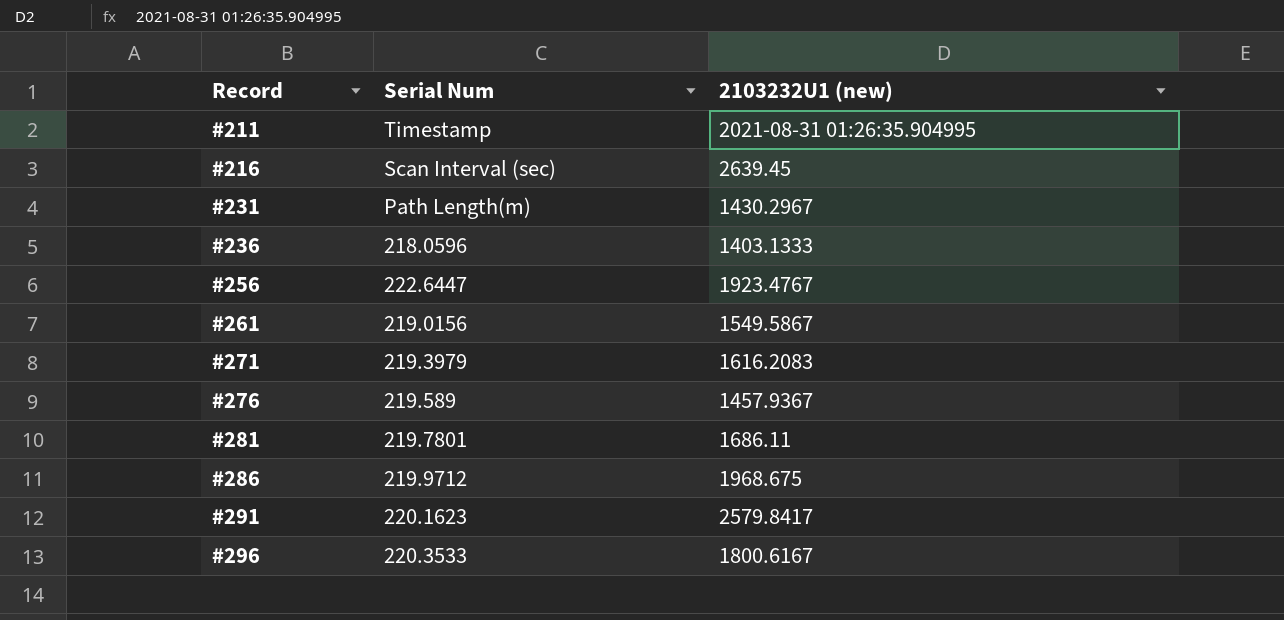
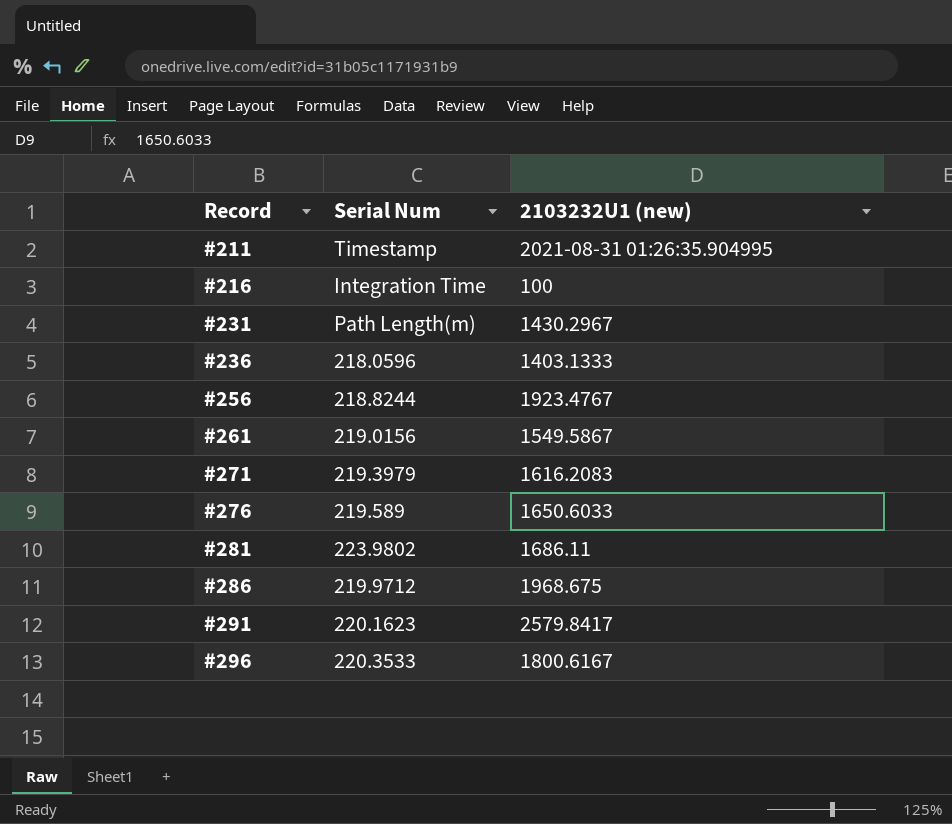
#216 | Serial Num: Scan Interval (sec) -> Integration Time
#216 | 2103232U1 (new): 2639.45 -> 100
#256 | Serial Num: 222.6447 -> 218.8244
#276 | 2103232U1 (new): 1457.9367 -> 1650.6033
#281 | Serial Num: 219.7801 -> 223.9802

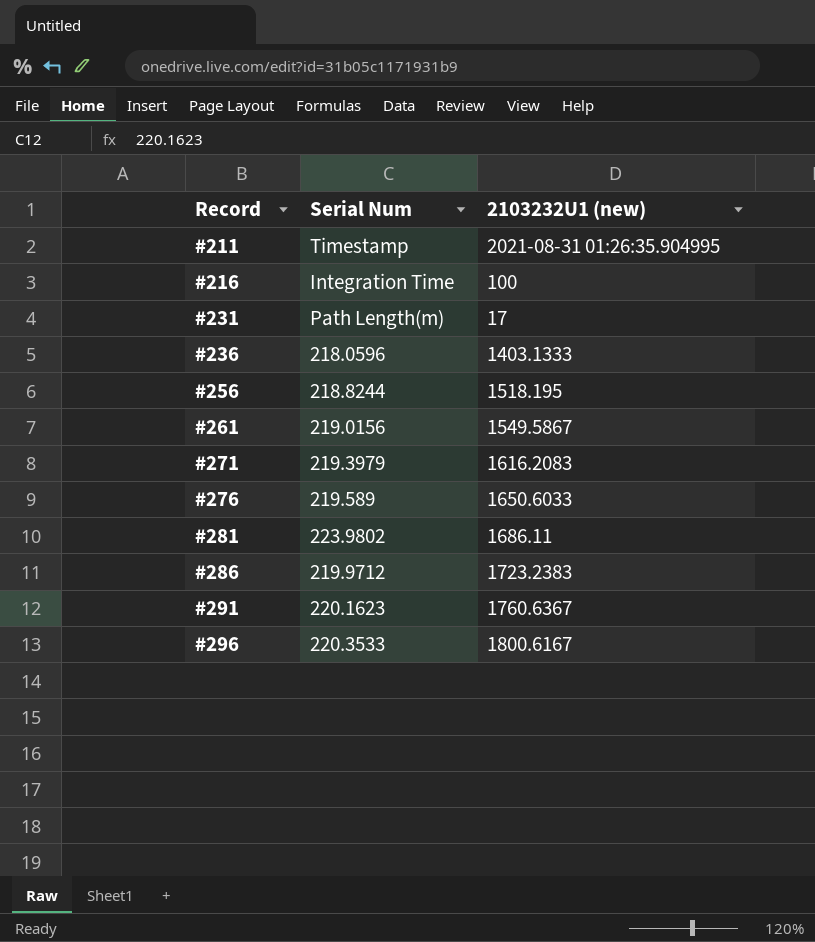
#231 | 2103232U1 (new): 1430.2967 -> 17
#256 | 2103232U1 (new): 1923.4767 -> 1518.195
#286 | 2103232U1 (new): 1968.675 -> 1723.2383
#291 | 2103232U1 (new): 2579.8417 -> 1760.6367

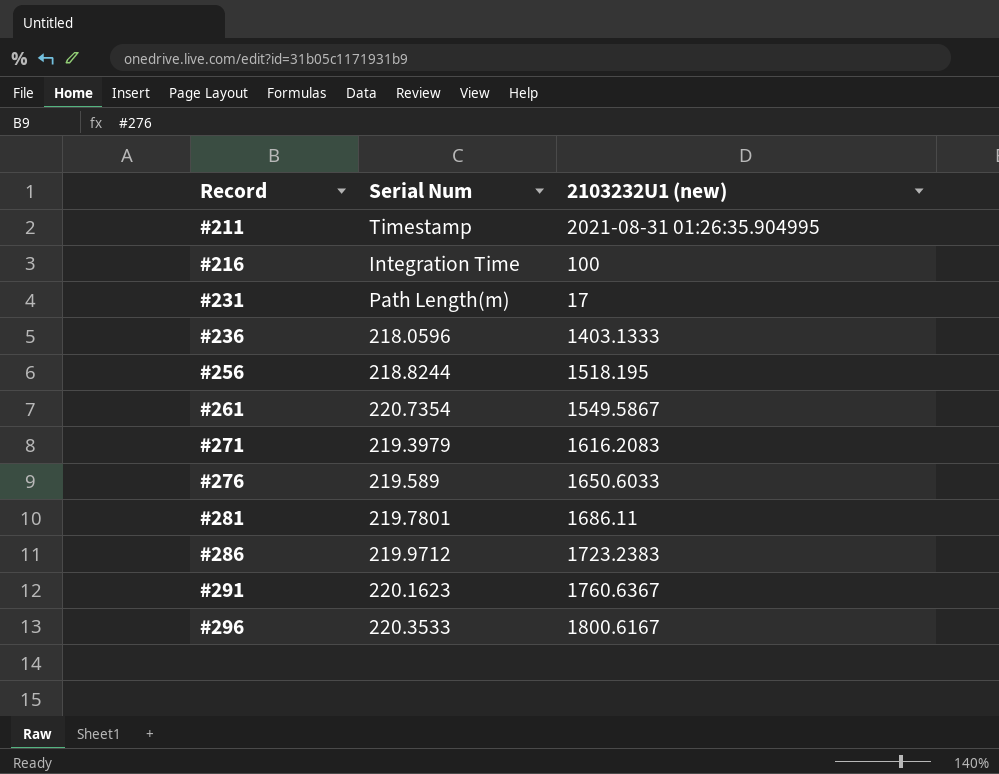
#261 | Serial Num: 219.0156 -> 220.7354
#281 | Serial Num: 223.9802 -> 219.7801

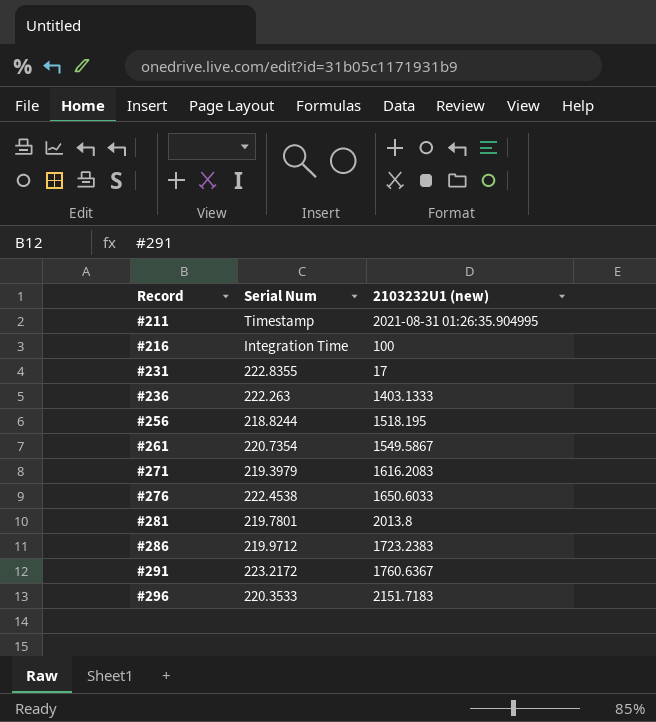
#231 | Serial Num: Path Length(m) -> 222.8355
#236 | Serial Num: 218.0596 -> 222.263
#276 | Serial Num: 219.589 -> 222.4538
#281 | 2103232U1 (new): 1686.11 -> 2013.8
#291 | Serial Num: 220.1623 -> 223.2172
#296 | 2103232U1 (new): 1800.6167 -> 2151.7183

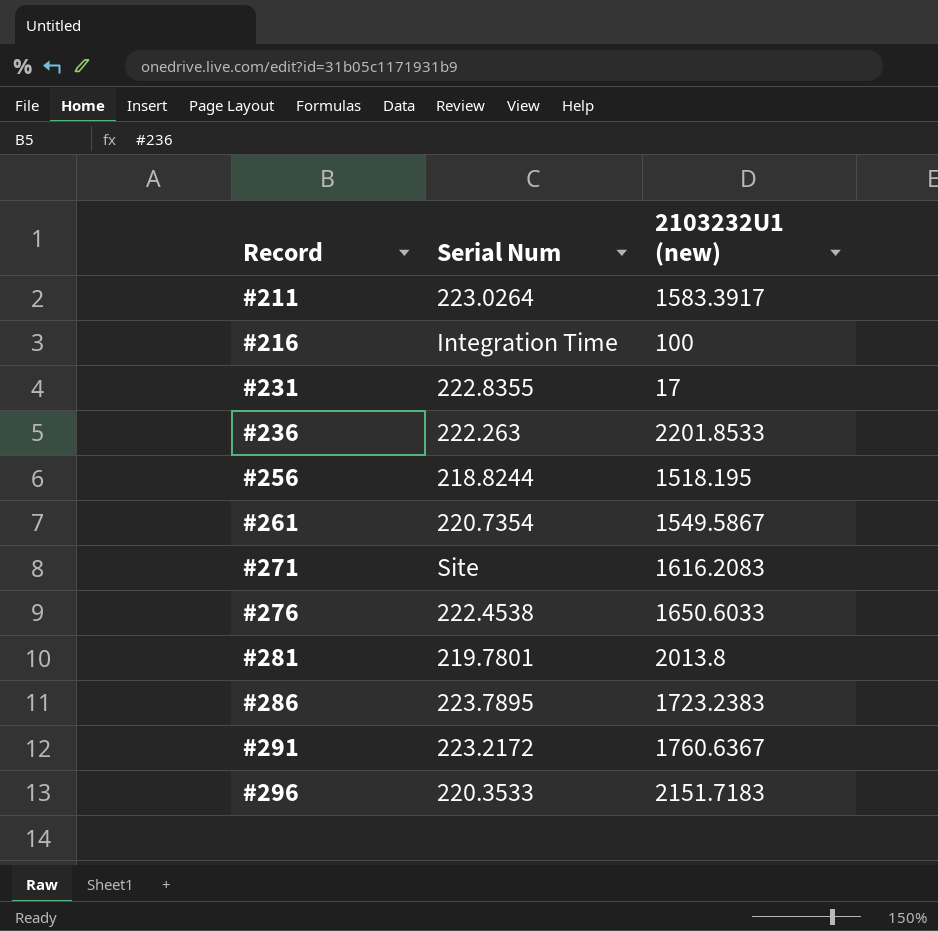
#211 | Serial Num: Timestamp -> 223.0264
#211 | 2103232U1 (new): 2021-08-31 01:26:35.904995 -> 1583.3917
#236 | 2103232U1 (new): 1403.1333 -> 2201.8533
#271 | Serial Num: 219.3979 -> Site
#286 | Serial Num: 219.9712 -> 223.7895

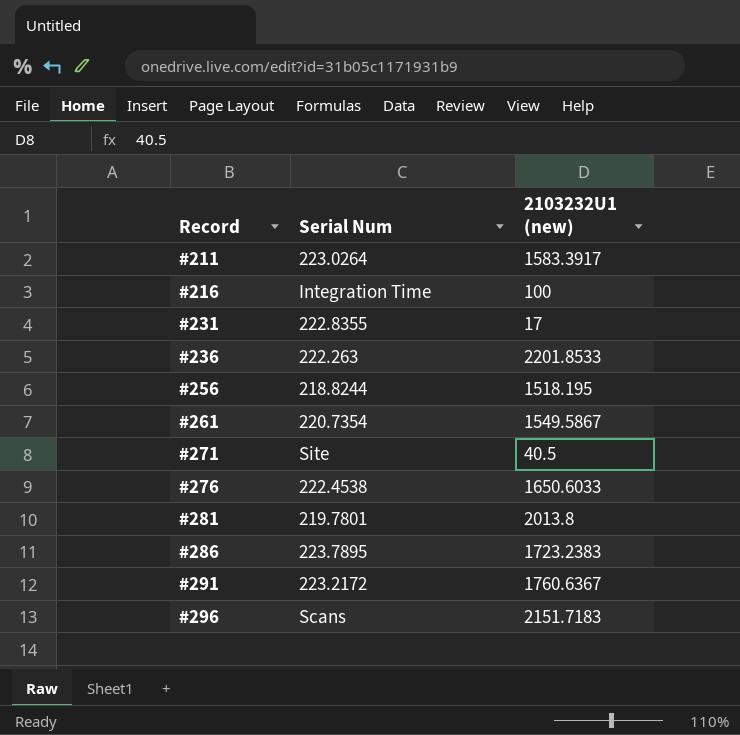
#271 | 2103232U1 (new): 1616.2083 -> 40.5
#296 | Serial Num: 220.3533 -> Scans

